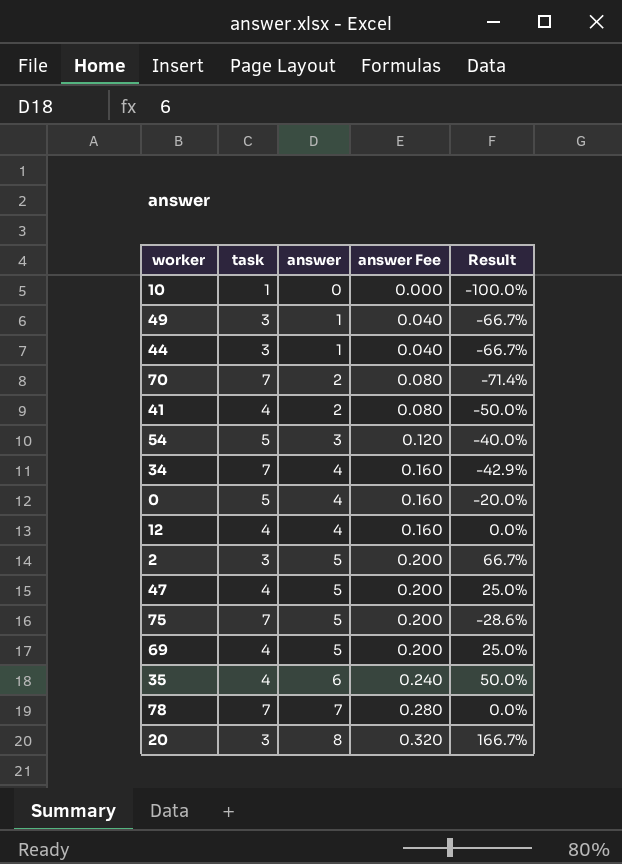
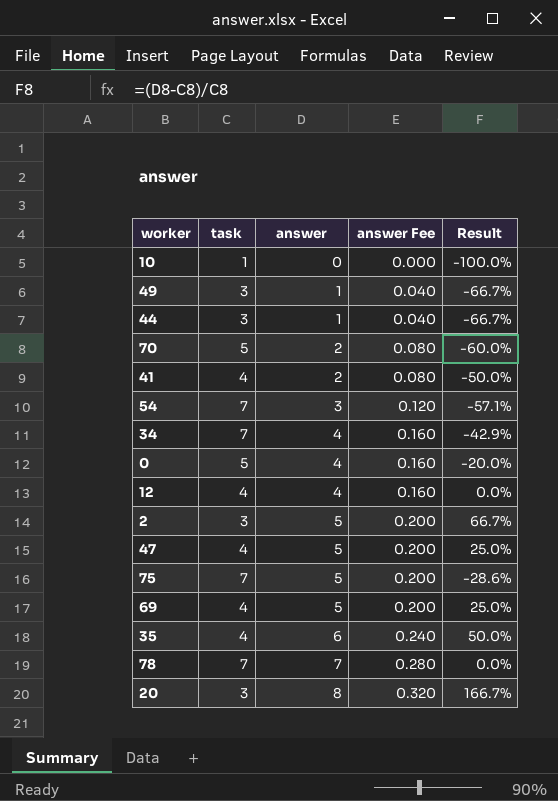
70 | task: 7 -> 5
70 | Result: -71.4% -> -60.0%
54 | task: 5 -> 7
54 | Result: -40.0% -> -57.1%

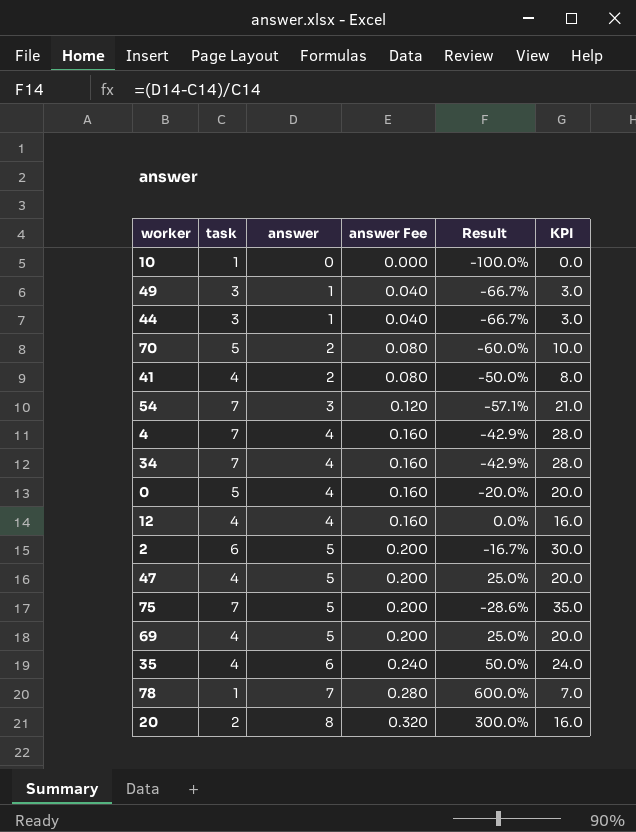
column KPI | formula: none -> [task] * [answer]
row 4: none -> 7 | 4 | 0.160 | -42.9% | 28.0
2 | task: 3 -> 6
2 | Result: 66.7% -> -16.7%
78 | task: 7 -> 1
78 | Result: 0.0% -> 600.0%
20 | task: 3 -> 2
20 | Result: 166.7% -> 300.0%

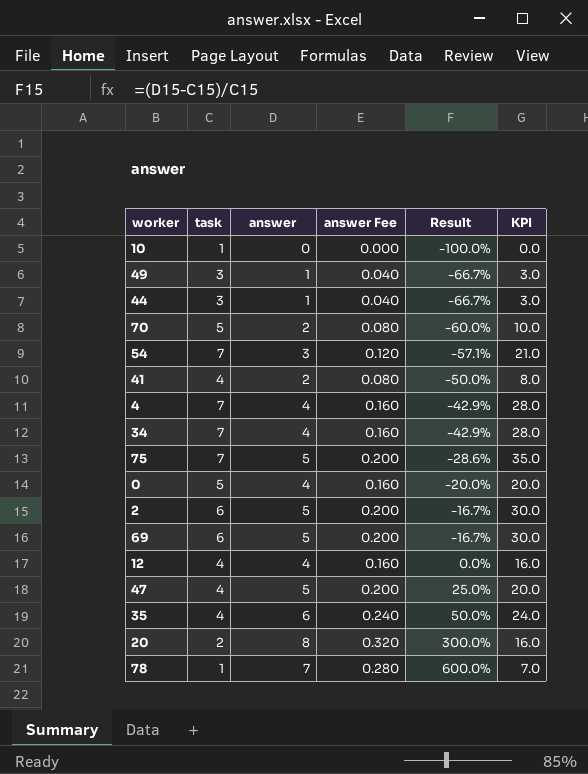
row order: answer ascending -> Result ascending
69 | task: 4 -> 6
69 | Result: 25.0% -> -16.7%
69 | KPI: 20.0 -> 30.0

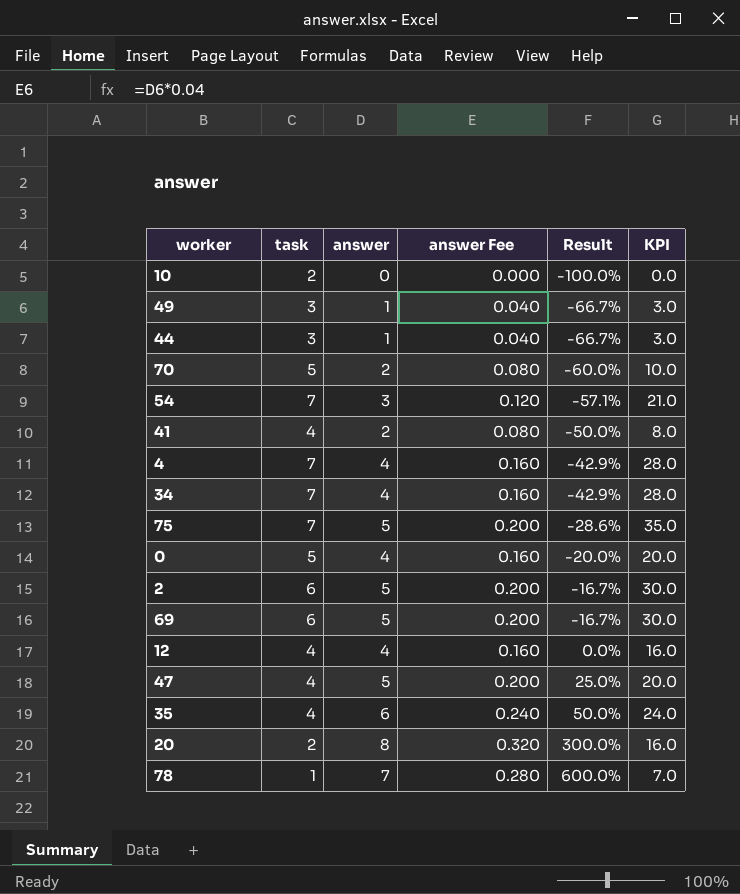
10 | task: 1 -> 2

